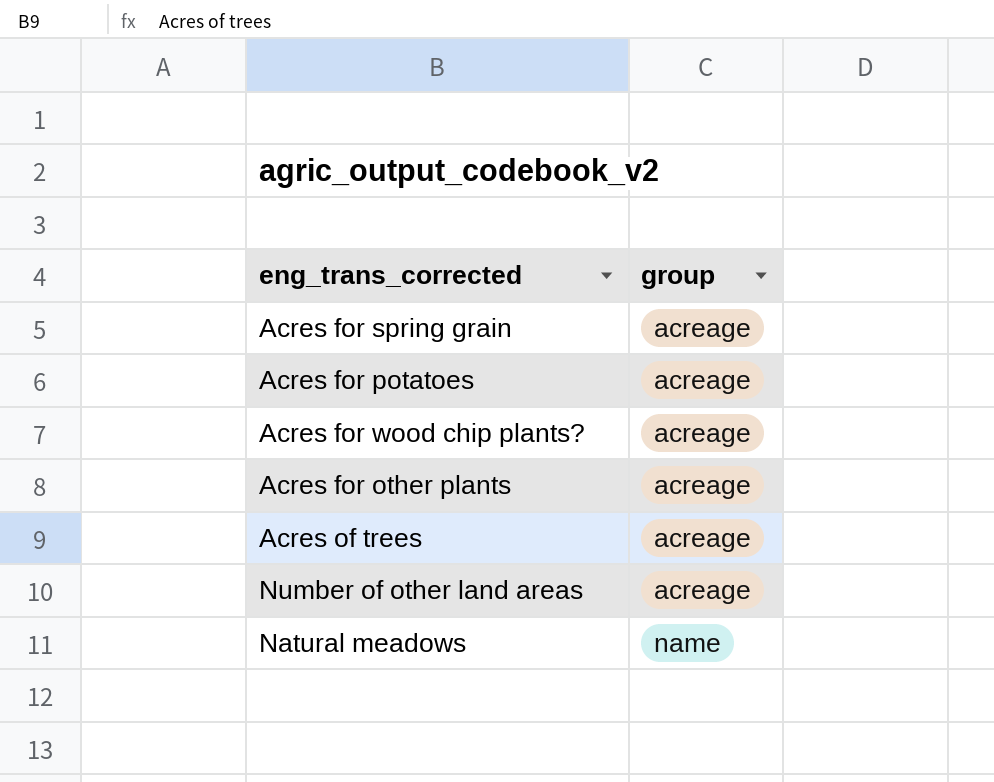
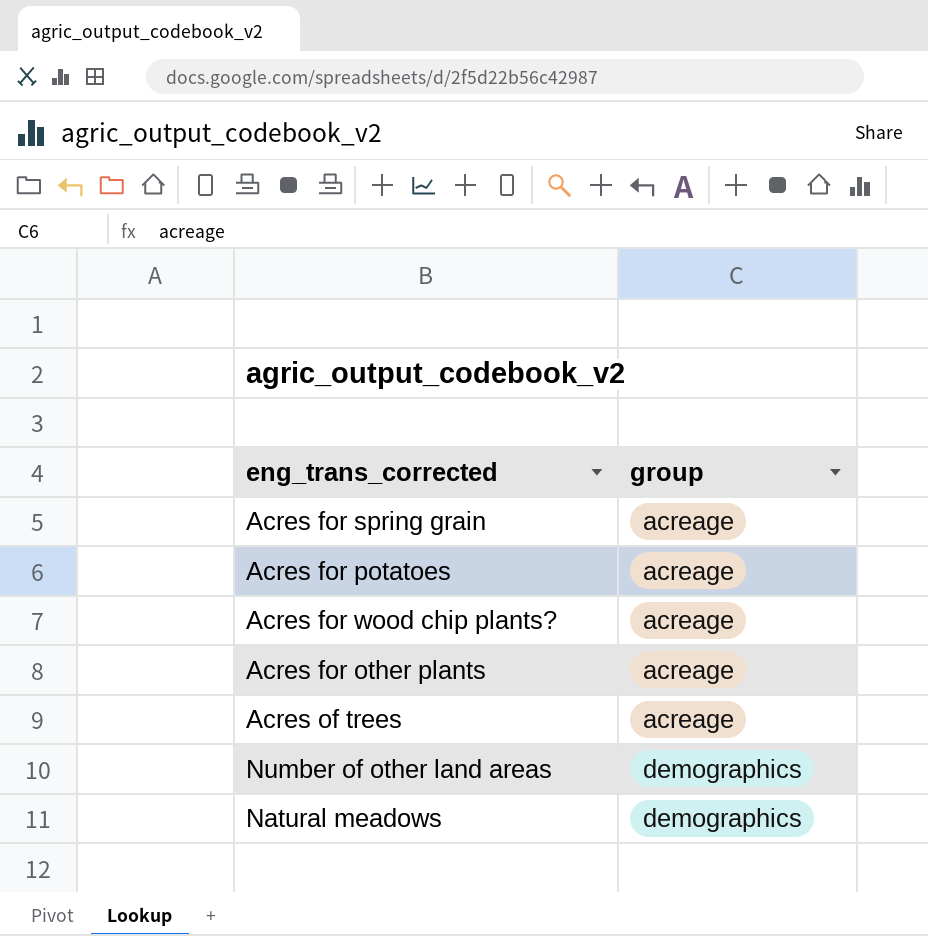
Number of other land areas | group: acreage -> demographics
Natural meadows | group: name -> demographics

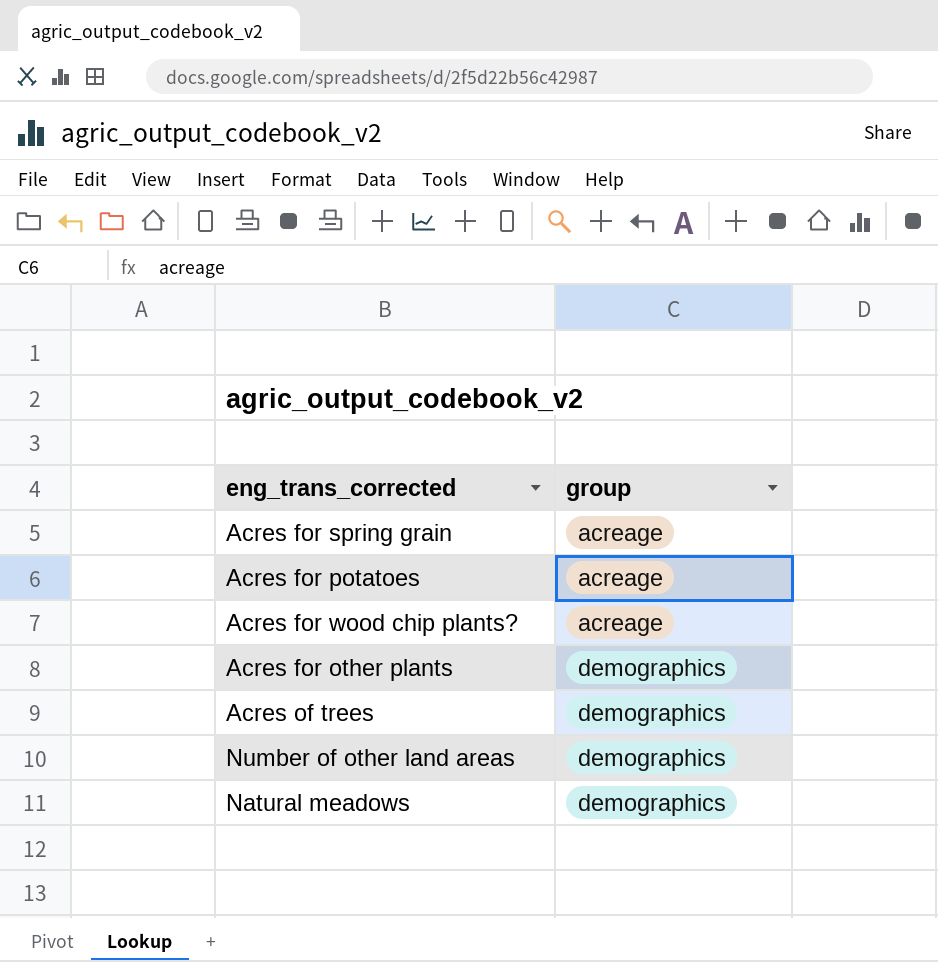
Acres for other plants | group: acreage -> demographics
Acres of trees | group: acreage -> demographics

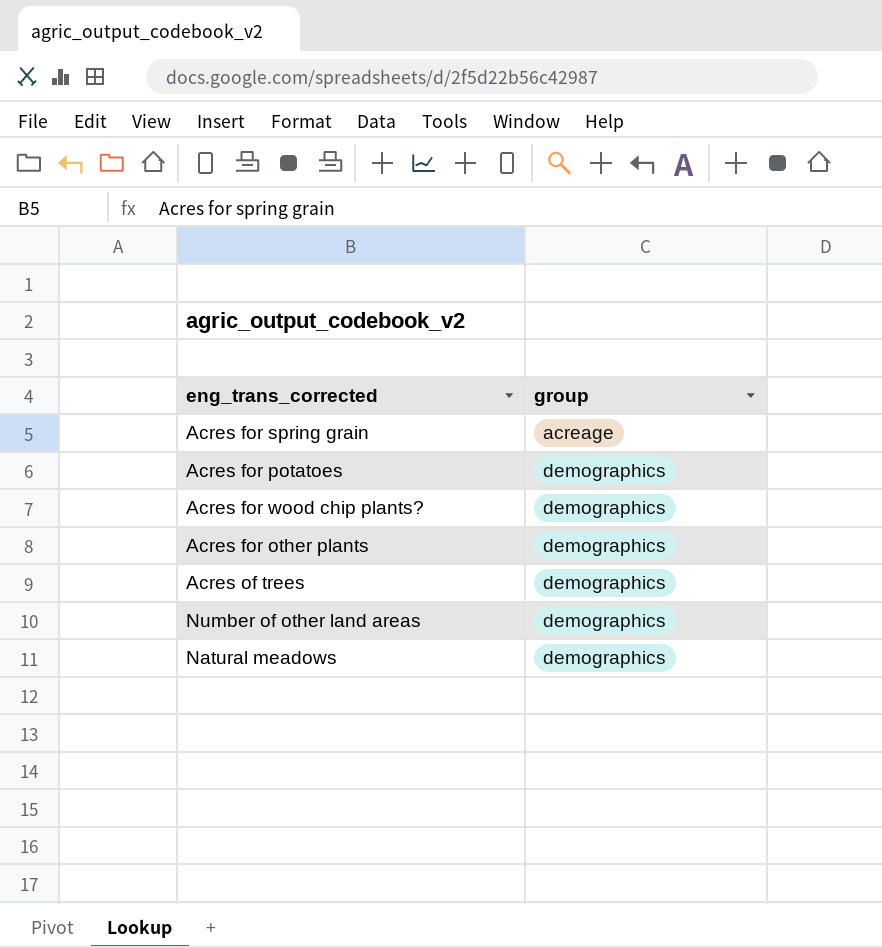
Acres for potatoes | group: acreage -> demographics
Acres for wood chip plants? | group: acreage -> demographics

